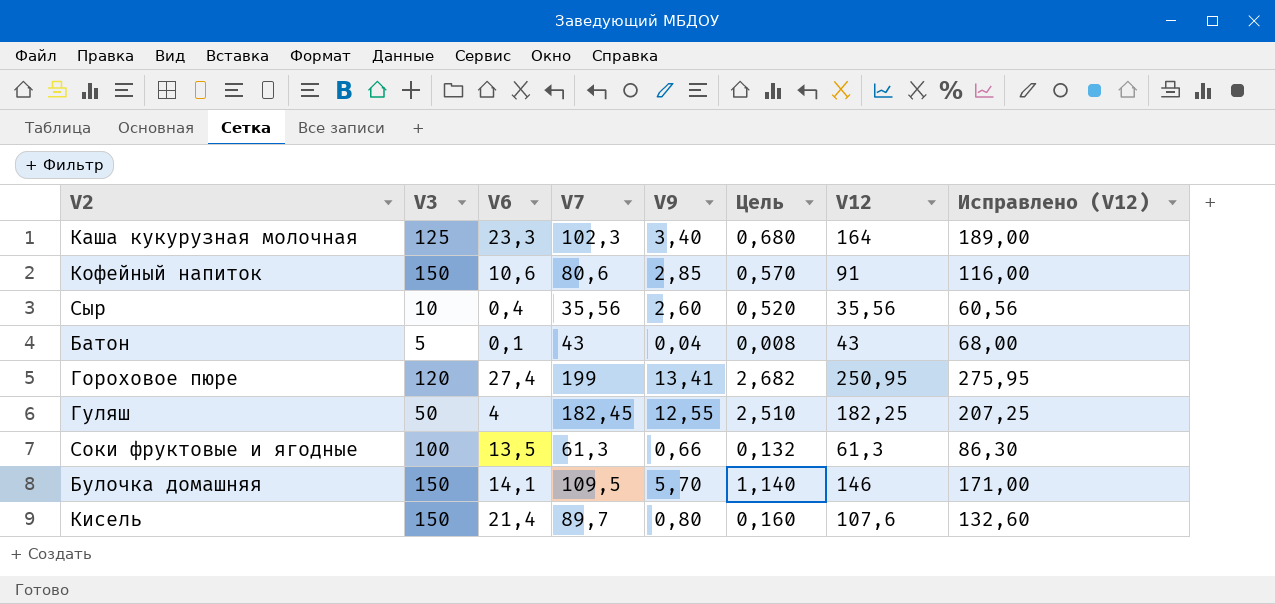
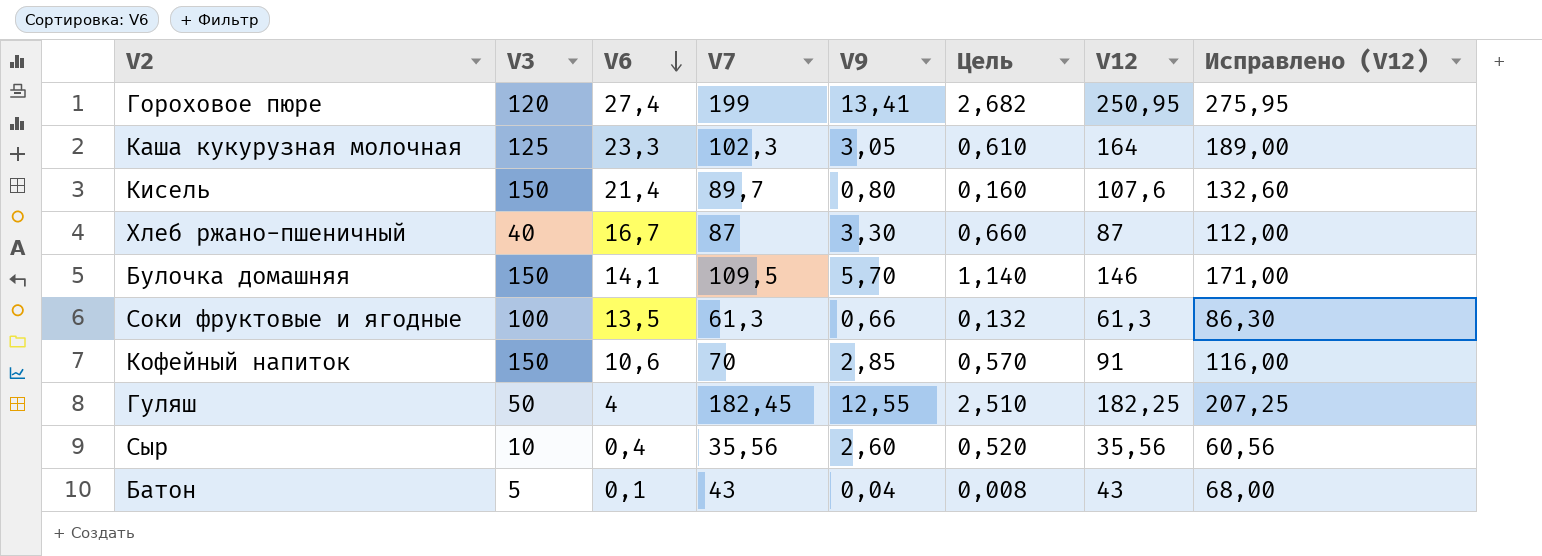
row order: none -> V6 descending
Каша кукурузная молочная | V9: 3,40 -> 3,05
Каша кукурузная молочная | Цель: 0,680 -> 0,610
row Хлеб ржано-пшеничный: none -> 40 | 16,7 | 87 | 3,30 | 0,660 | 87 | 112,00
Кофейный напиток | V7: 80,6 -> 70

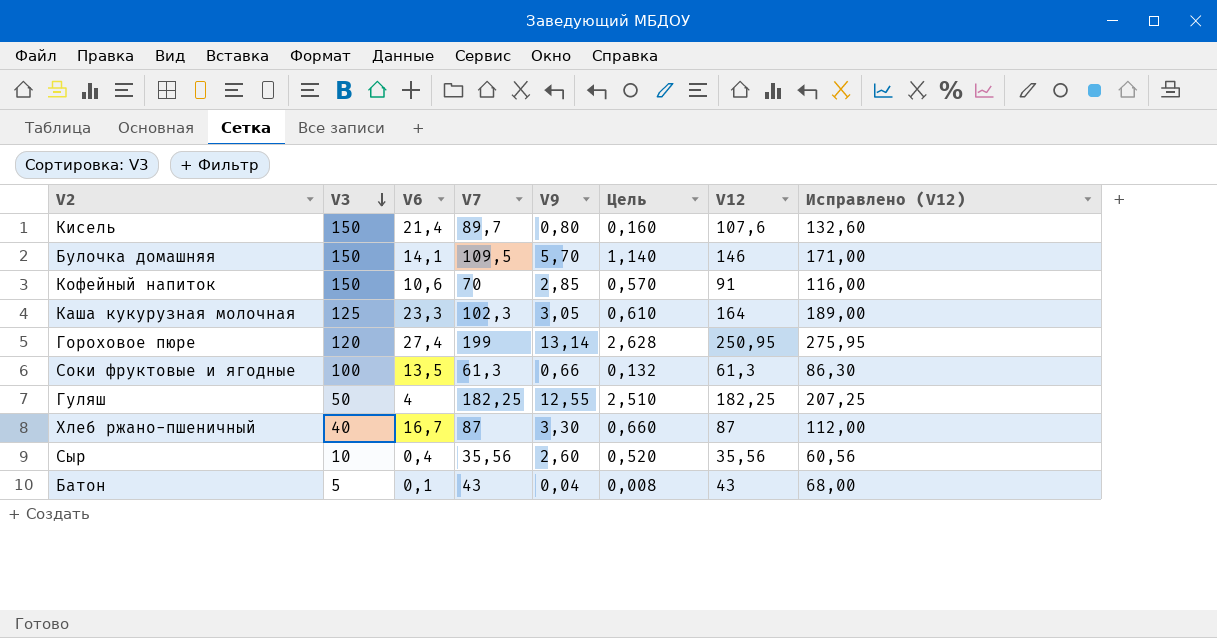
row order: V6 descending -> V3 descending
Гороховое пюре | V9: 13,41 -> 13,14
Гороховое пюре | Цель: 2,682 -> 2,628
Гуляш | V7: 182,45 -> 182,25

